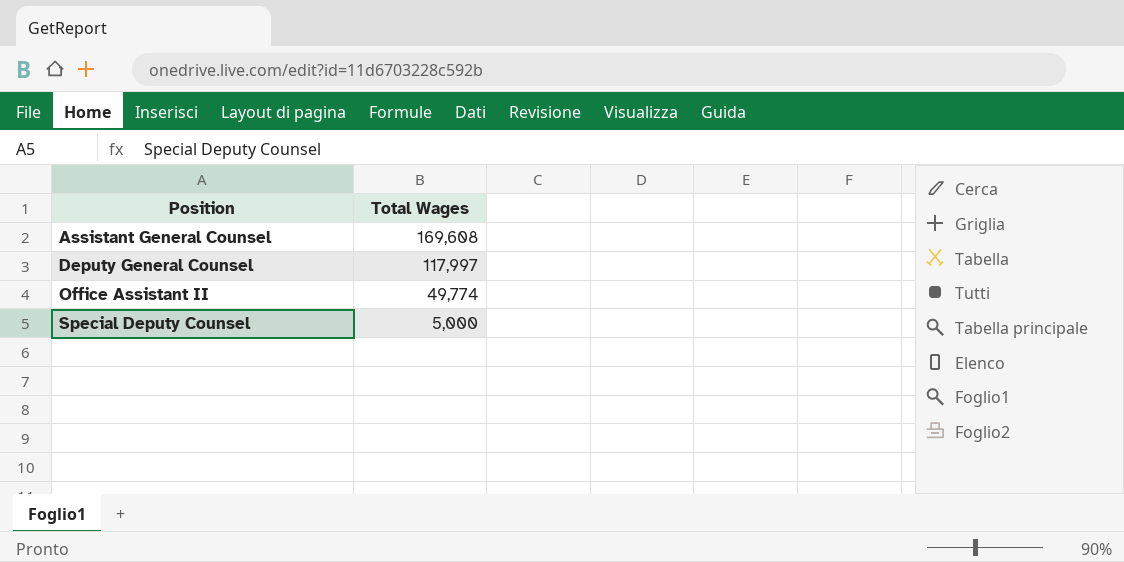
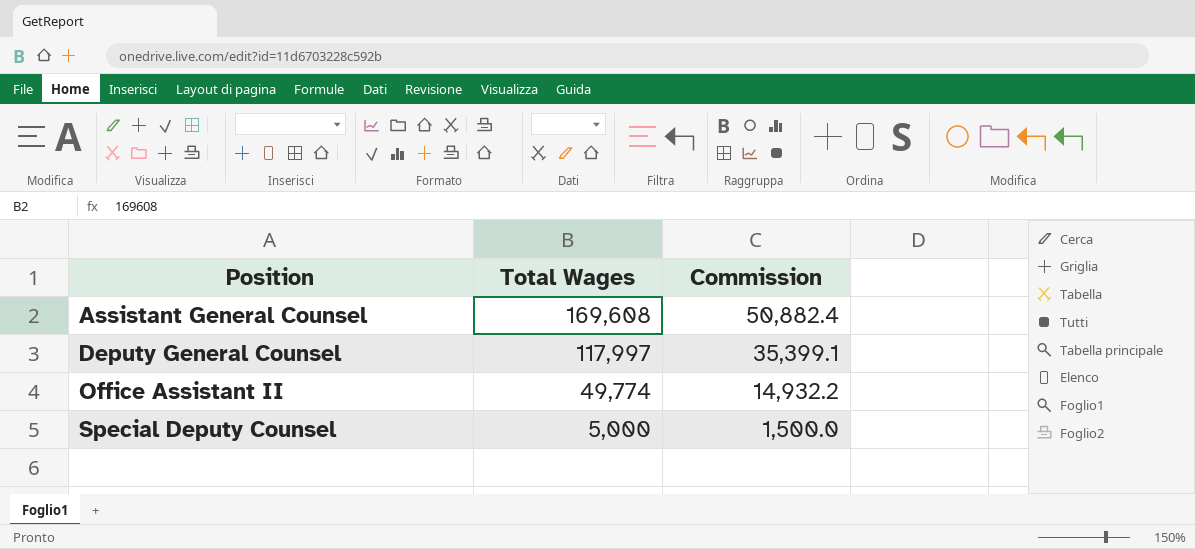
column Commission | formula: none -> [Total Wages] * 0.3

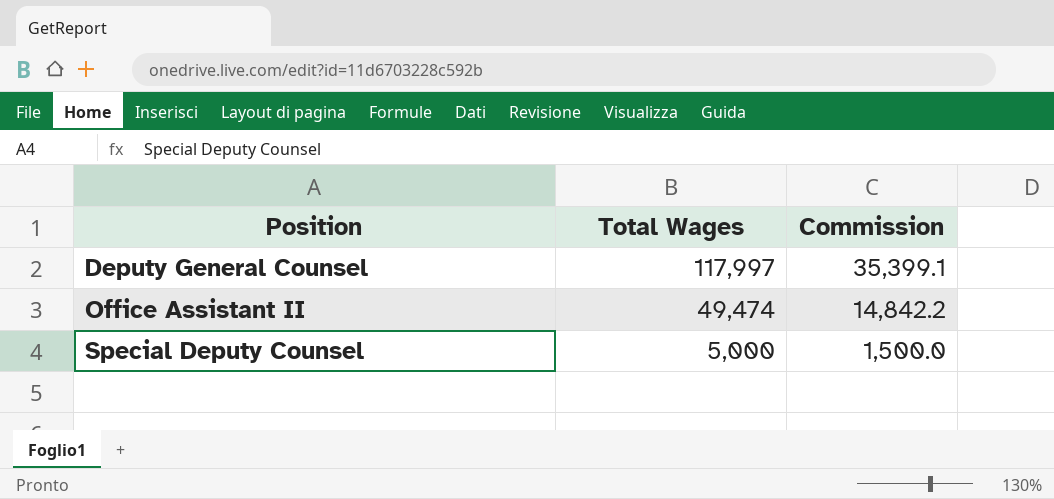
row Assistant General Counsel: 169,608 | 50,882.4 -> none
Office Assistant II | Total Wages: 49,774 -> 49,474
Office Assistant II | Commission: 14,932.2 -> 14,842.2

